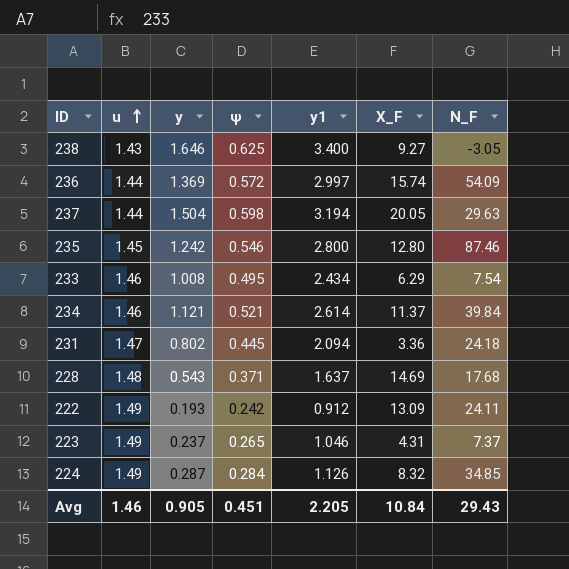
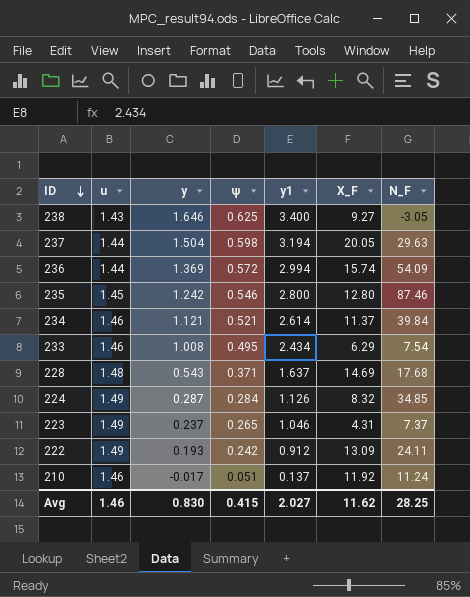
row order: u ascending -> ID descending
row 231: 1.47 | 0.802 | 0.445 | 2.094 | 3.36 | 24.18 -> none
236 | y1: 2.997 -> 2.994
row 210: none -> 1.46 | -0.017 | 0.051 | 0.137 | 11.92 | 11.24
Avg | y: 0.905 -> 0.830
Avg | ψ: 0.451 -> 0.415
Avg | y1: 2.205 -> 2.027
Avg | X_F: 10.84 -> 11.62
Avg | N_F: 29.43 -> 28.25

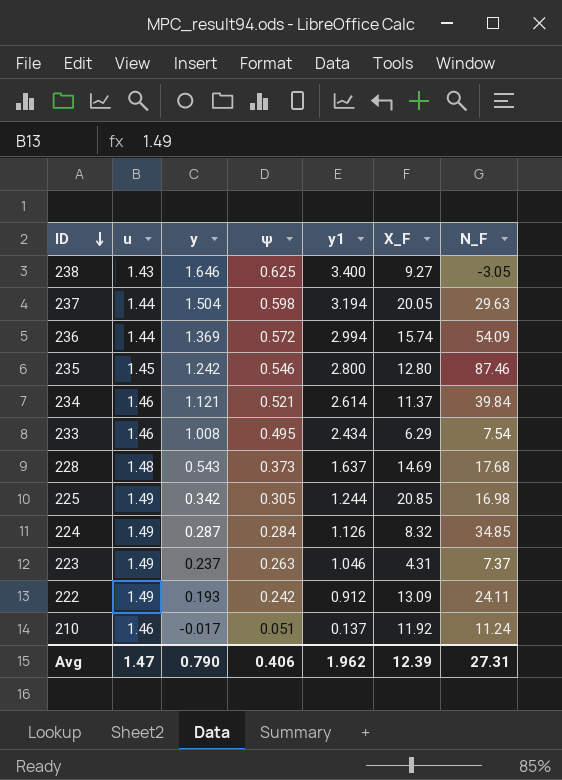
228 | ψ: 0.371 -> 0.373
row 225: none -> 1.49 | 0.342 | 0.305 | 1.244 | 20.85 | 16.98
223 | ψ: 0.265 -> 0.263
Avg | u: 1.46 -> 1.47
Avg | y: 0.830 -> 0.790
Avg | ψ: 0.415 -> 0.406
Avg | y1: 2.027 -> 1.962
Avg | X_F: 11.62 -> 12.39
Avg | N_F: 28.25 -> 27.31

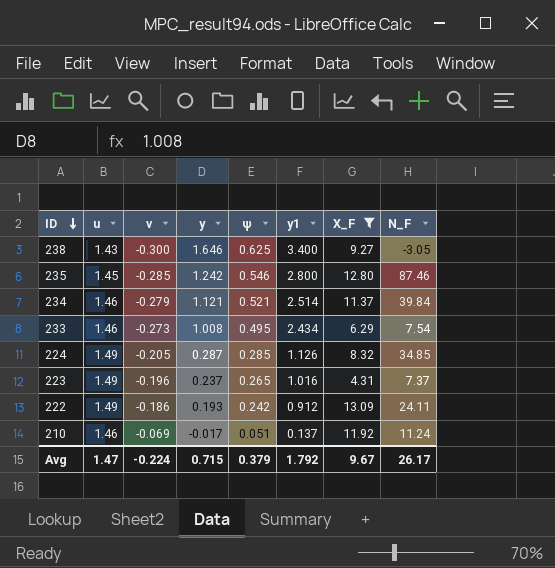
filter: none -> X_F <= 13.09
column v | position: none -> 3
234 | y1: 2.614 -> 2.514
224 | ψ: 0.284 -> 0.285
223 | ψ: 0.263 -> 0.265
223 | y1: 1.046 -> 1.016
Avg | y: 0.790 -> 0.715
Avg | ψ: 0.406 -> 0.379
Avg | y1: 1.962 -> 1.792
Avg | X_F: 12.39 -> 9.67
Avg | N_F: 27.31 -> 26.17

